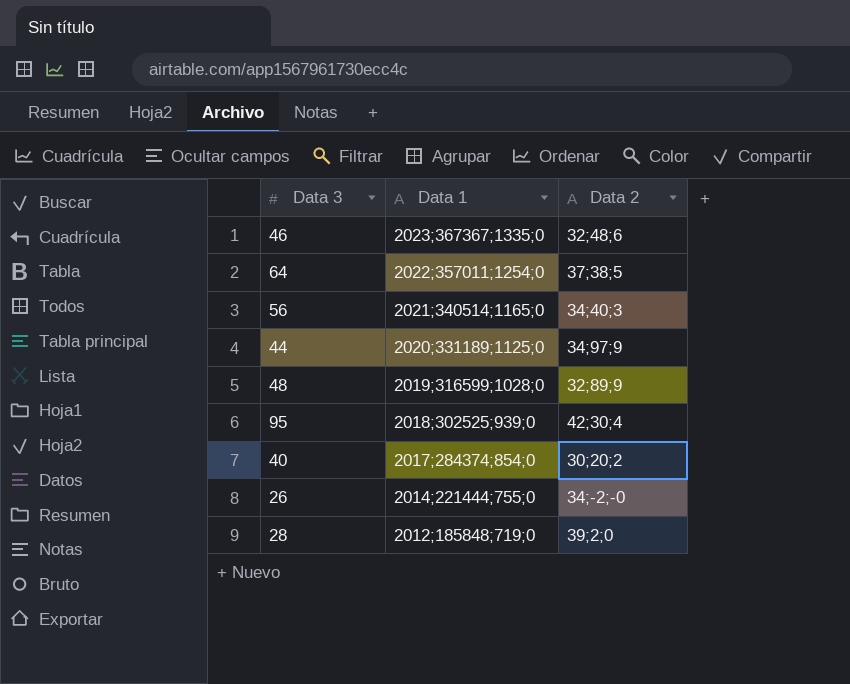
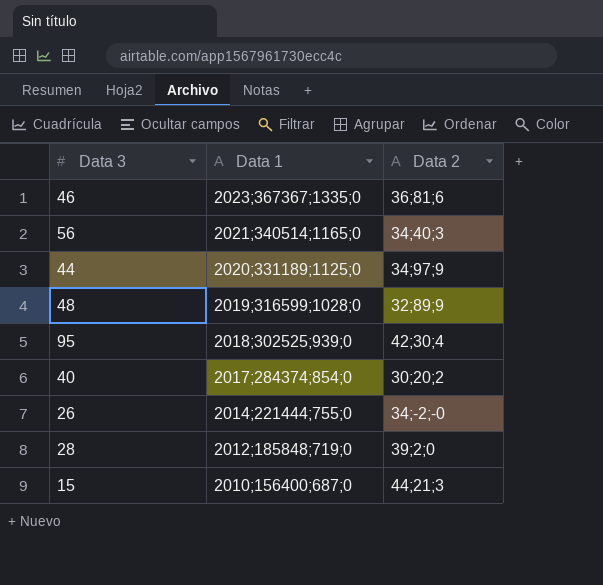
row 64: 2022;357011;1254;0 | 37;38;5 -> none
46 | Data 2: 32;48;6 -> 36;81;6
row 15: none -> 2010;156400;687;0 | 44;21;3

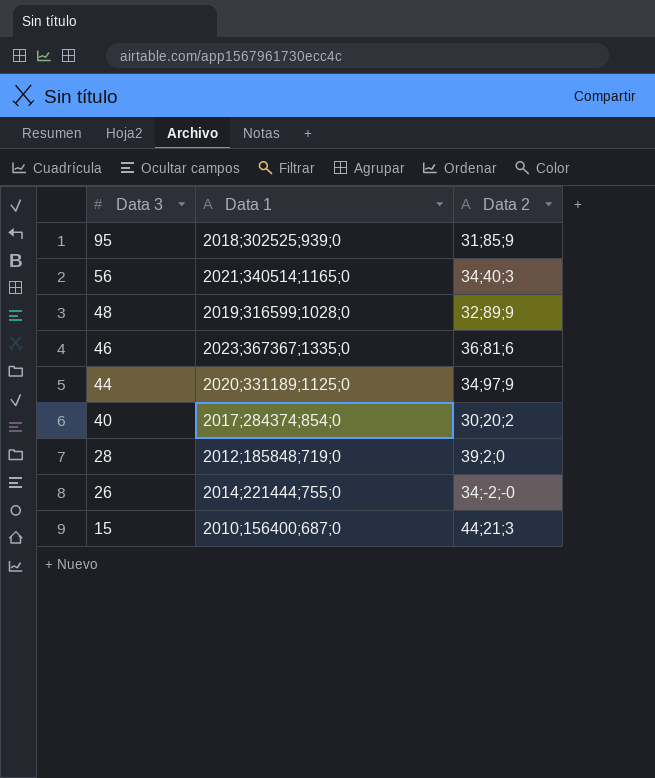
row order: Data 1 descending -> Data 3 descending
95 | Data 2: 42;30;4 -> 31;85;9

